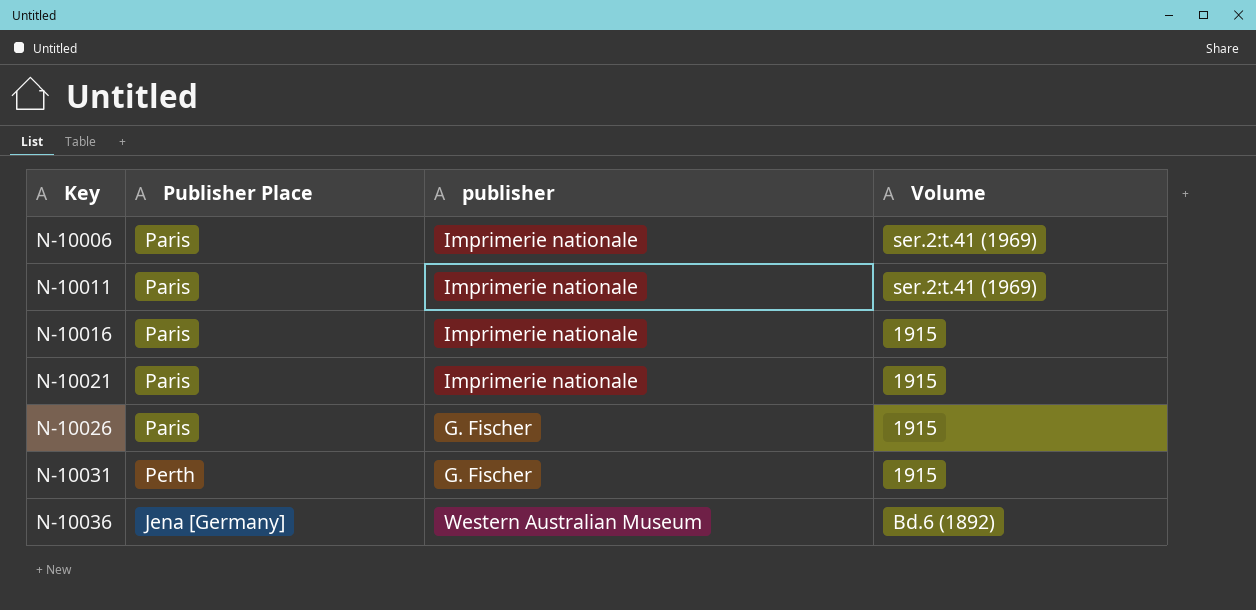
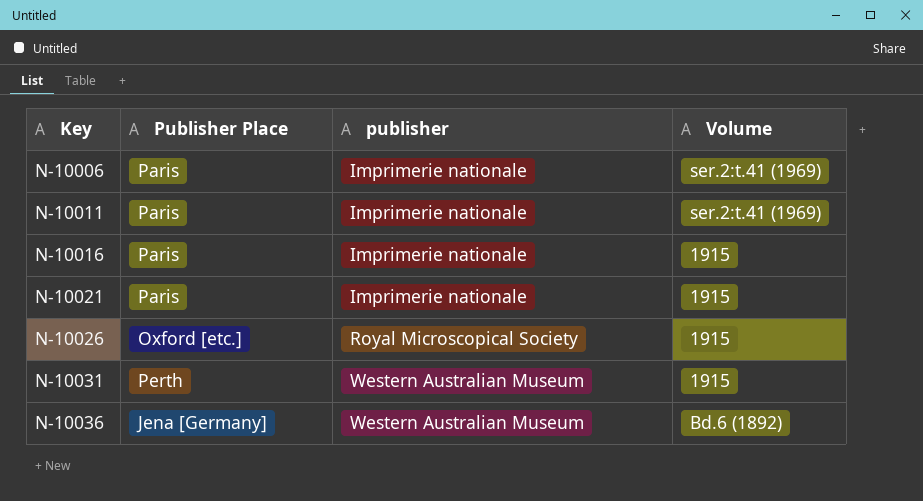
N-10026 | Publisher Place: Paris -> Oxford [etc.]
N-10026 | publisher: G. Fischer -> Royal Microscopical Society
N-10031 | publisher: G. Fischer -> Western Australian Museum

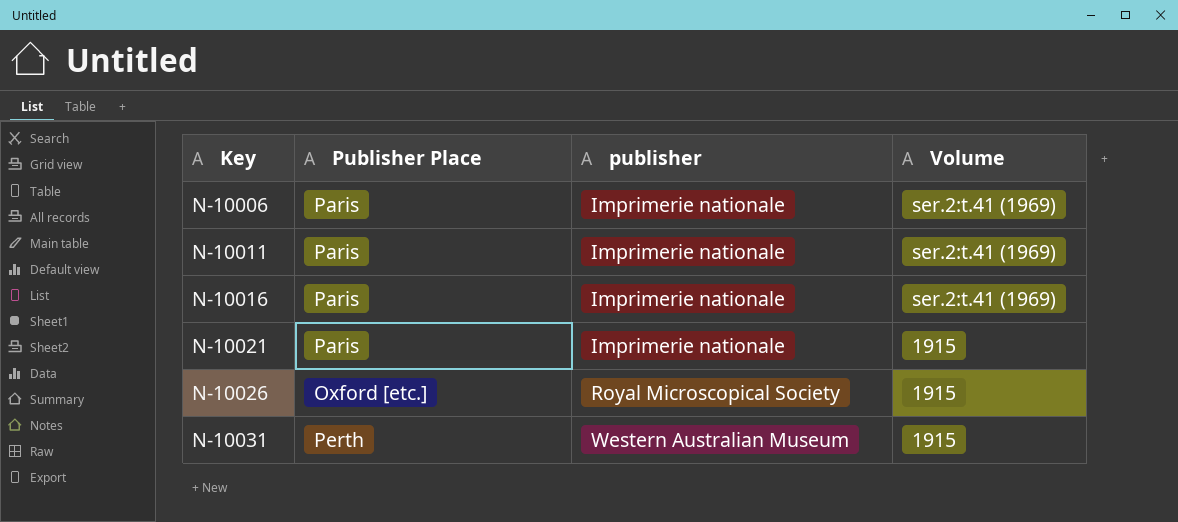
row N-10036: Jena [Germany] | Western Australian Museum | Bd.6 (1892) -> none
N-10016 | Volume: 1915 -> ser.2:t.41 (1969)

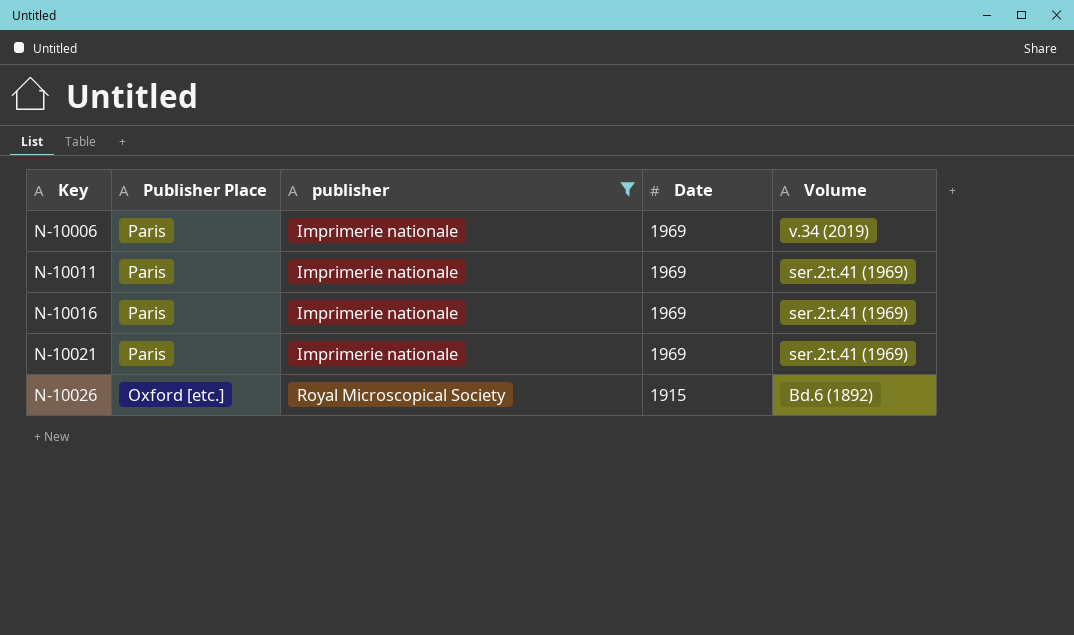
filter: none -> publisher != Western Australian Museum
column Date | position: none -> 4
N-10006 | Volume: ser.2:t.41 (1969) -> v.34 (2019)
N-10021 | Volume: 1915 -> ser.2:t.41 (1969)
N-10026 | Volume: 1915 -> Bd.6 (1892)

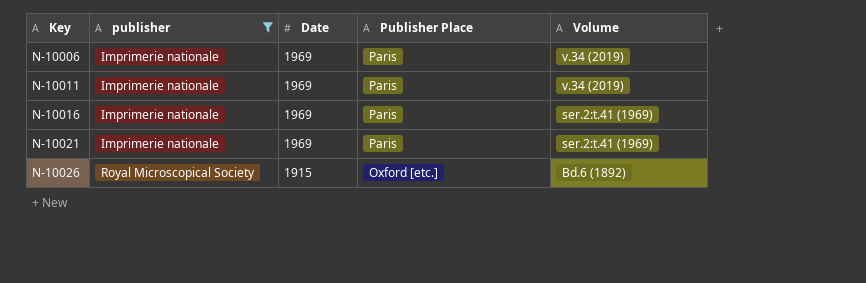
column Publisher Place | position: 2 -> 4
N-10011 | Volume: ser.2:t.41 (1969) -> v.34 (2019)

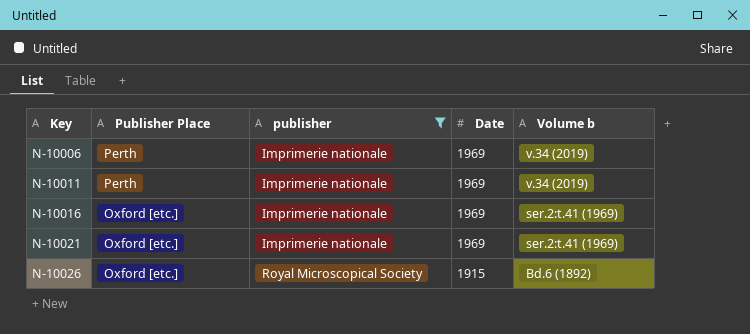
column Publisher Place | position: 4 -> 2
column name: Volume -> Volume b
N-10006 | Publisher Place: Paris -> Perth
N-10011 | Publisher Place: Paris -> Perth
N-10016 | Publisher Place: Paris -> Oxford [etc.]
N-10021 | Publisher Place: Paris -> Oxford [etc.]

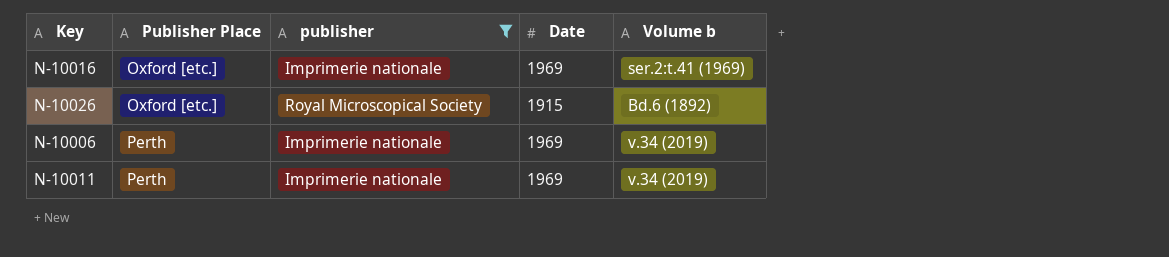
row order: Key ascending -> Publisher Place ascending
row N-10021: Oxford [etc.] | Imprimerie nationale | 1969 | ser.2:t.41 (1969) -> none

